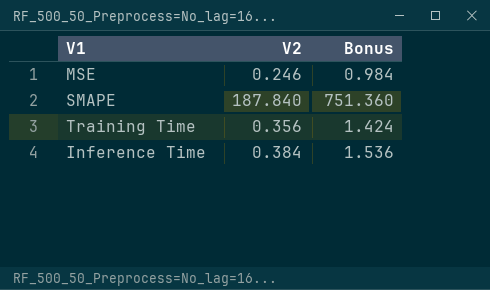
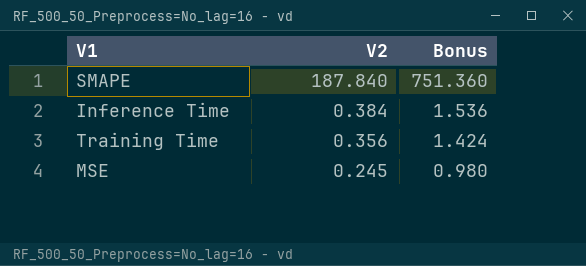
row order: none -> V2 descending
MSE | V2: 0.246 -> 0.245
MSE | Bonus: 0.984 -> 0.980

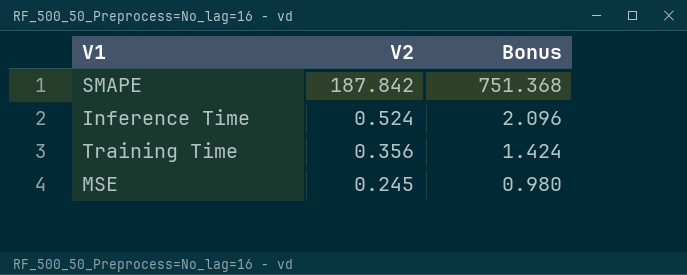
SMAPE | V2: 187.840 -> 187.842
SMAPE | Bonus: 751.360 -> 751.368
Inference Time | V2: 0.384 -> 0.524
Inference Time | Bonus: 1.536 -> 2.096

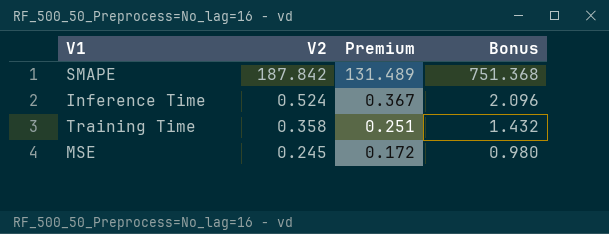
column Premium | formula: none -> [V2] * 0.7
Training Time | V2: 0.356 -> 0.358
Training Time | Bonus: 1.424 -> 1.432

